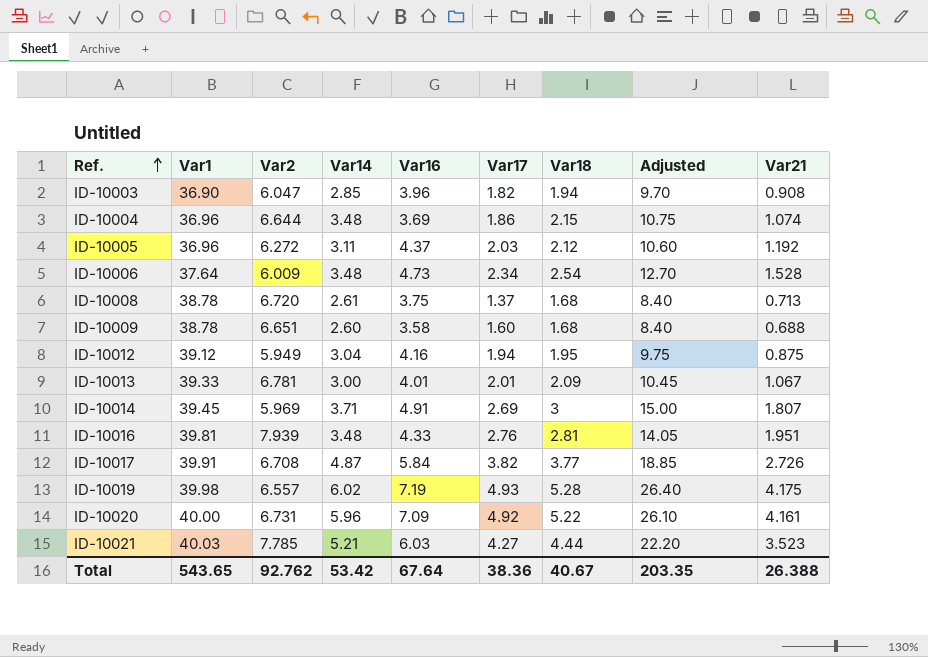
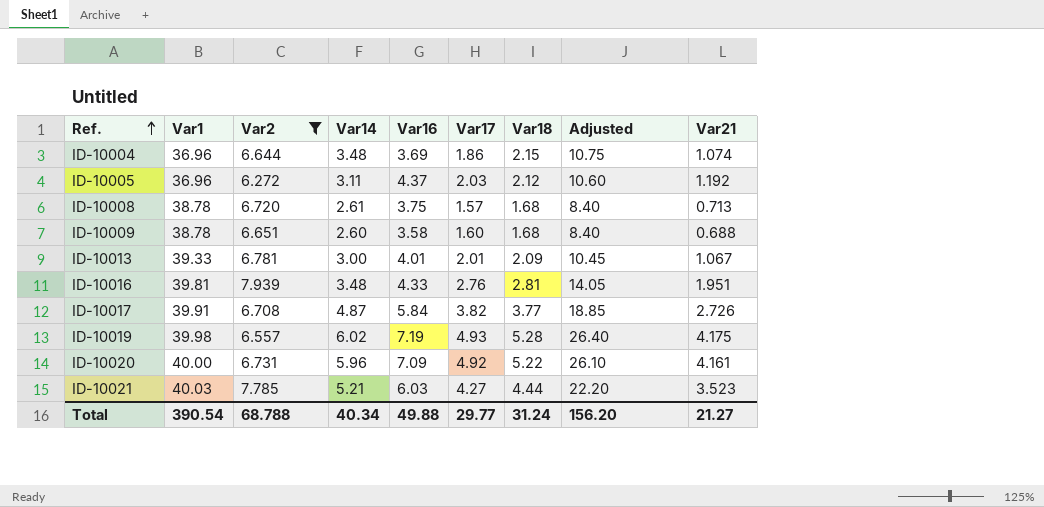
filter: none -> Var2 >= 6.272
ID-10008 | Var17: 1.37 -> 1.57
Total | Var1: 543.65 -> 390.54
Total | Var2: 92.762 -> 68.788
Total | Var14: 53.42 -> 40.34
Total | Var16: 67.64 -> 49.88
Total | Var17: 38.36 -> 29.77
Total | Var18: 40.67 -> 31.24
Total | Adjusted: 203.35 -> 156.20
Total | Var21: 26.388 -> 21.27

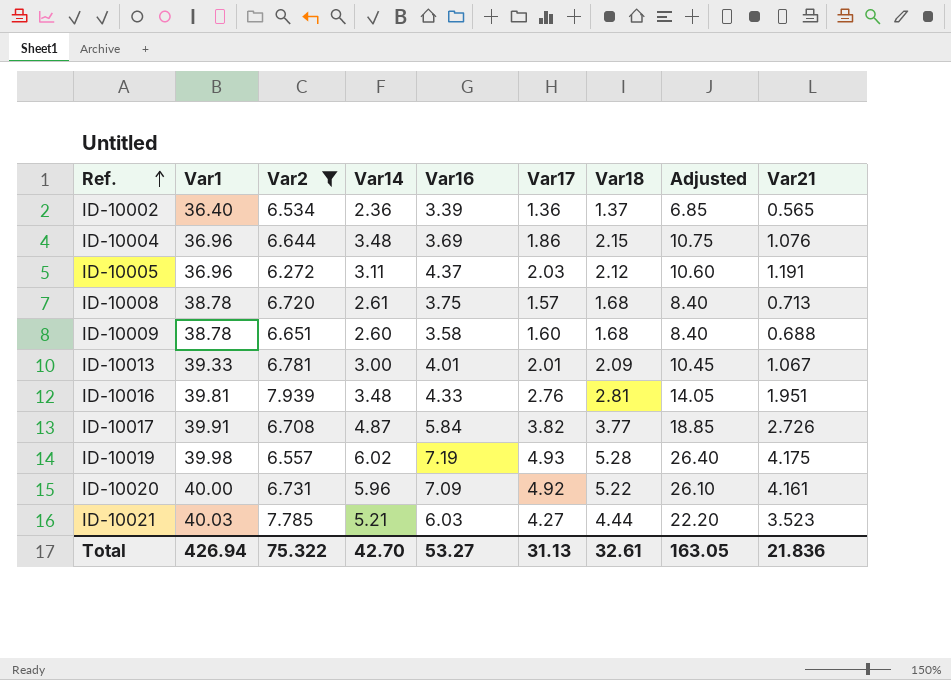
row ID-10002: none -> 36.40 | 6.534 | 2.36 | 3.39 | 1.36 | 1.37 | 6.85 | 0.565
ID-10004 | Var21: 1.074 -> 1.076
ID-10005 | Var21: 1.192 -> 1.191
Total | Var1: 390.54 -> 426.94
Total | Var2: 68.788 -> 75.322
Total | Var14: 40.34 -> 42.70
Total | Var16: 49.88 -> 53.27
Total | Var17: 29.77 -> 31.13
Total | Var18: 31.24 -> 32.61
Total | Adjusted: 156.20 -> 163.05
Total | Var21: 21.27 -> 21.836

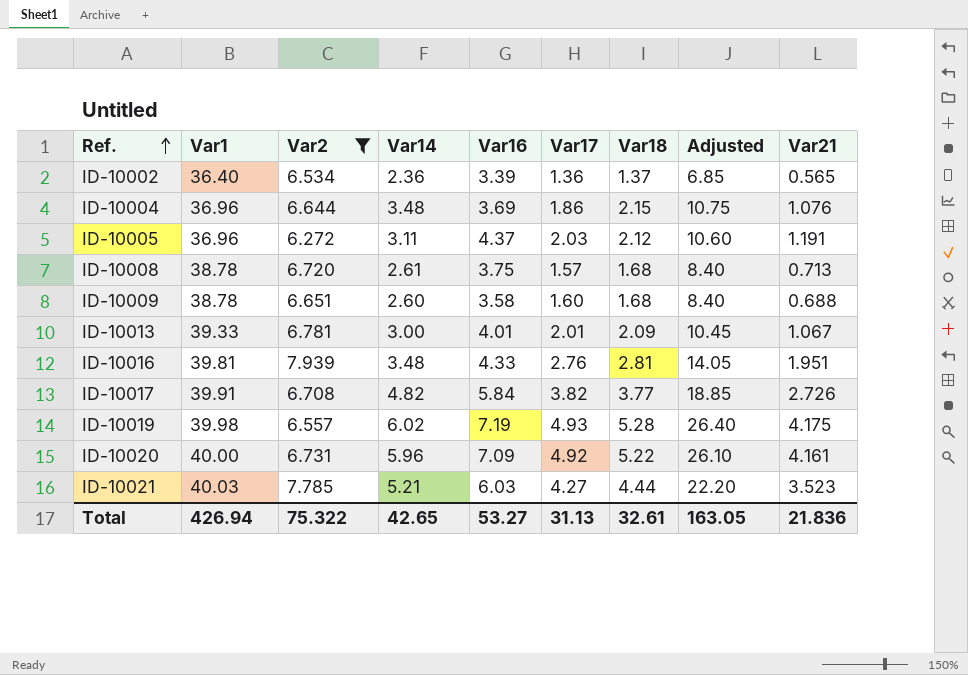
ID-10017 | Var14: 4.87 -> 4.82
Total | Var14: 42.70 -> 42.65

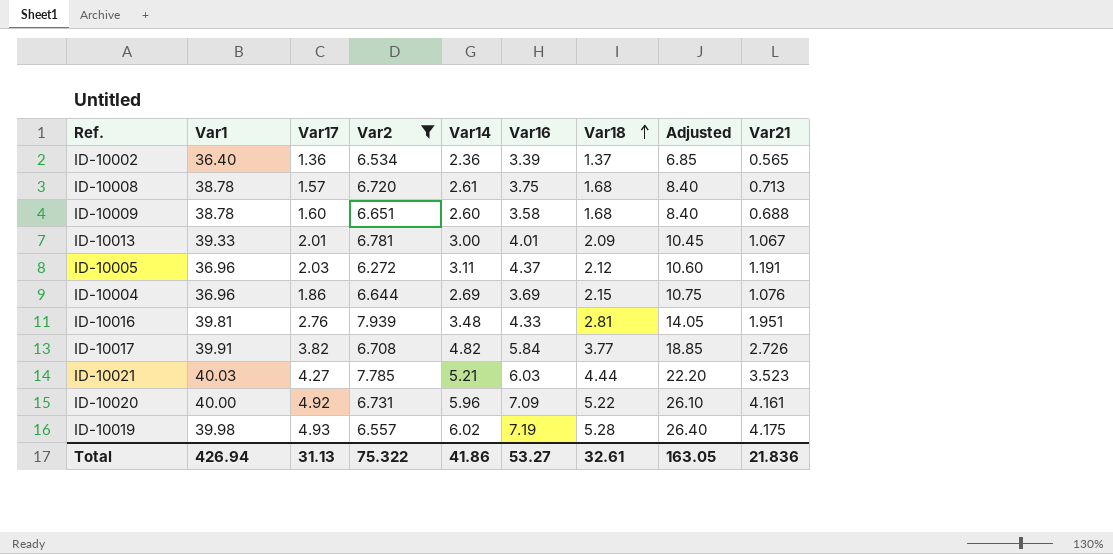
row order: Ref. ascending -> Var18 ascending
column Var17 | position: 6 -> 3
ID-10004 | Var14: 3.48 -> 2.69
Total | Var14: 42.65 -> 41.86

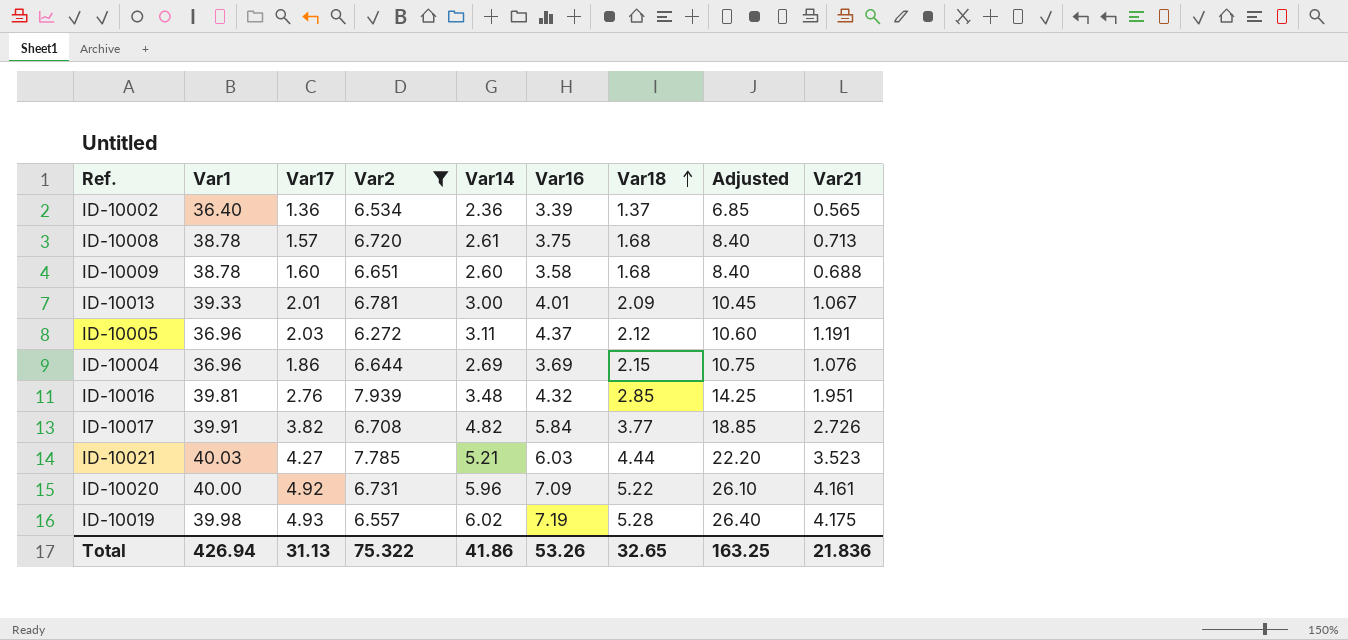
ID-10016 | Var16: 4.33 -> 4.32
ID-10016 | Var18: 2.81 -> 2.85
ID-10016 | Adjusted: 14.05 -> 14.25
Total | Var16: 53.27 -> 53.26
Total | Var18: 32.61 -> 32.65
Total | Adjusted: 163.05 -> 163.25

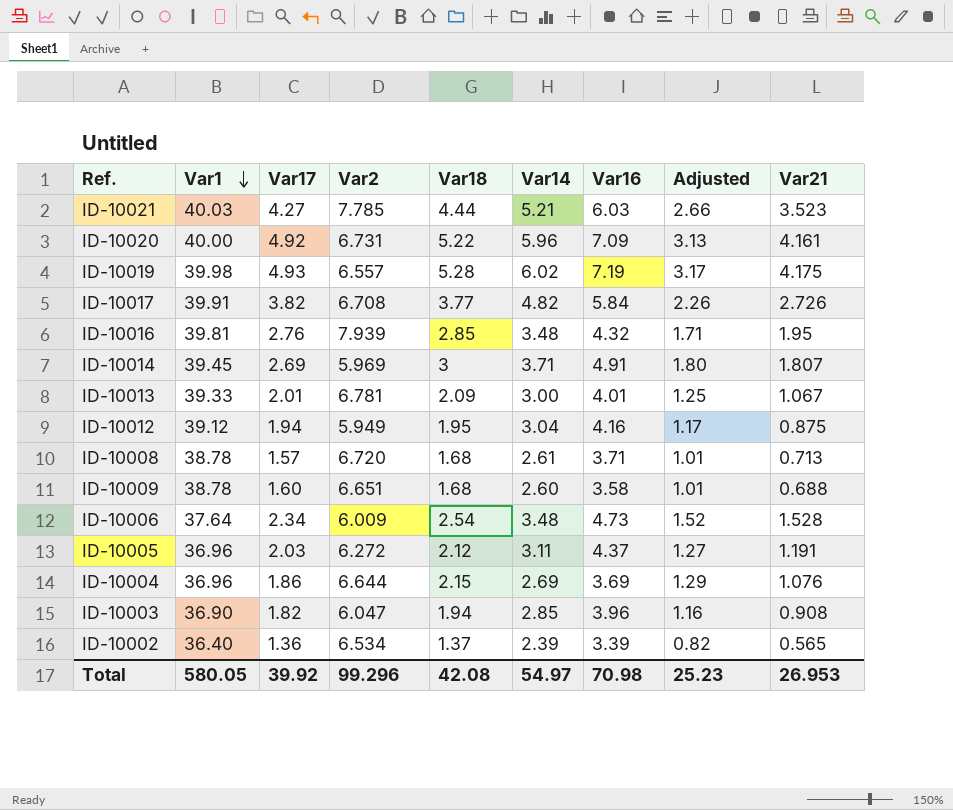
filter: Var2 >= 6.272 -> none
row order: Var18 ascending -> Var1 descending
column Var18 | position: 7 -> 5
column Adjusted | formula: [Var18] * 5 -> [Var18] * 0.6
ID-10016 | Var21: 1.951 -> 1.95
ID-10008 | Var16: 3.75 -> 3.71
ID-10002 | Var14: 2.36 -> 2.39
Total | Var1: 426.94 -> 580.05
Total | Var17: 31.13 -> 39.92
Total | Var2: 75.322 -> 99.296
Total | Var18: 32.65 -> 42.08
Total | Var14: 41.86 -> 54.97
Total | Var16: 53.26 -> 70.98
Total | Adjusted: 163.25 -> 25.23
Total | Var21: 21.836 -> 26.953

